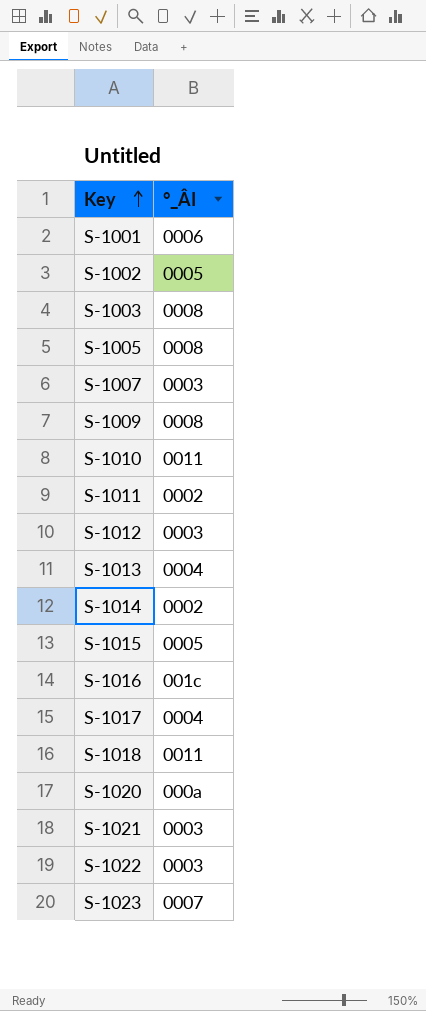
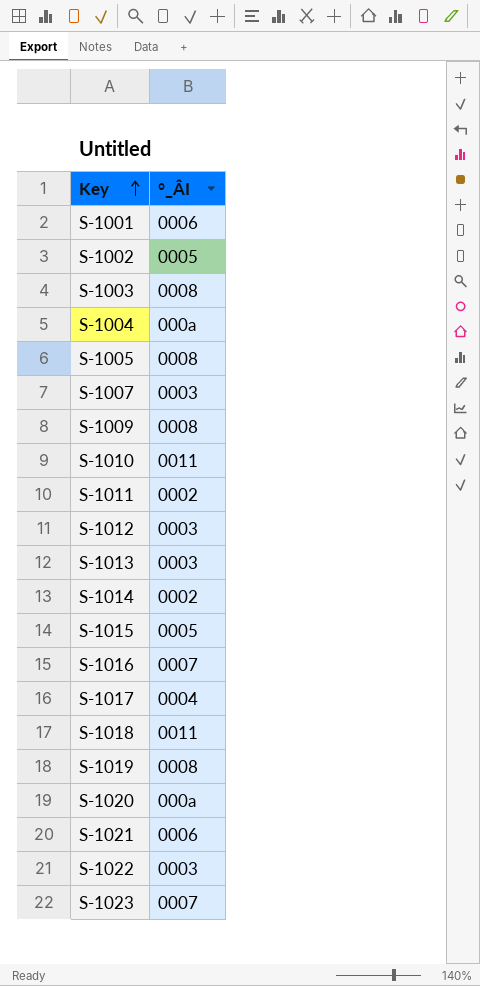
row S-1004: none -> 000a
S-1013 | °_ÂI: 0004 -> 0003
S-1016 | °_ÂI: 001c -> 0007
row S-1019: none -> 0008
S-1021 | °_ÂI: 0003 -> 0006

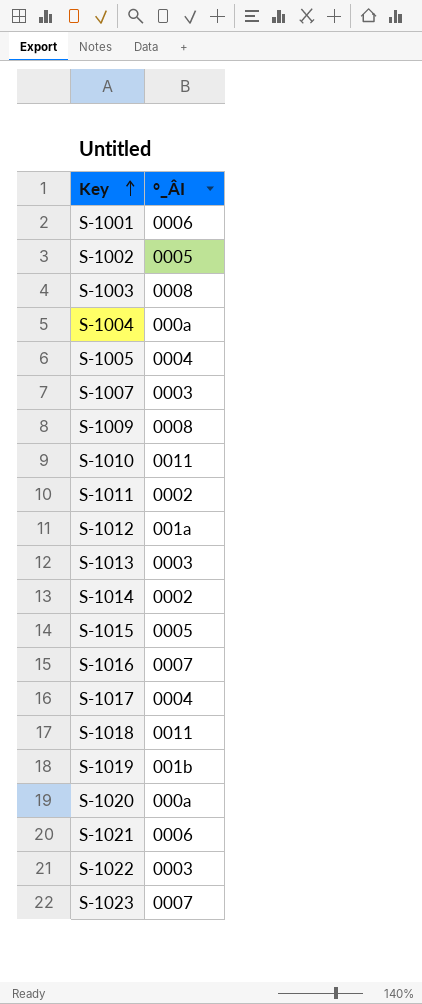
S-1005 | °_ÂI: 0008 -> 0004
S-1012 | °_ÂI: 0003 -> 001a
S-1019 | °_ÂI: 0008 -> 001b

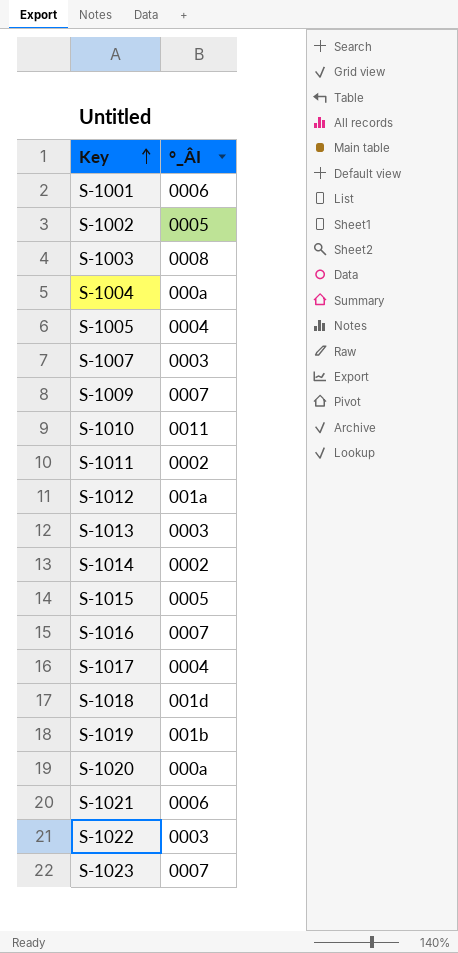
S-1009 | °_ÂI: 0008 -> 0007
S-1018 | °_ÂI: 0011 -> 001d

